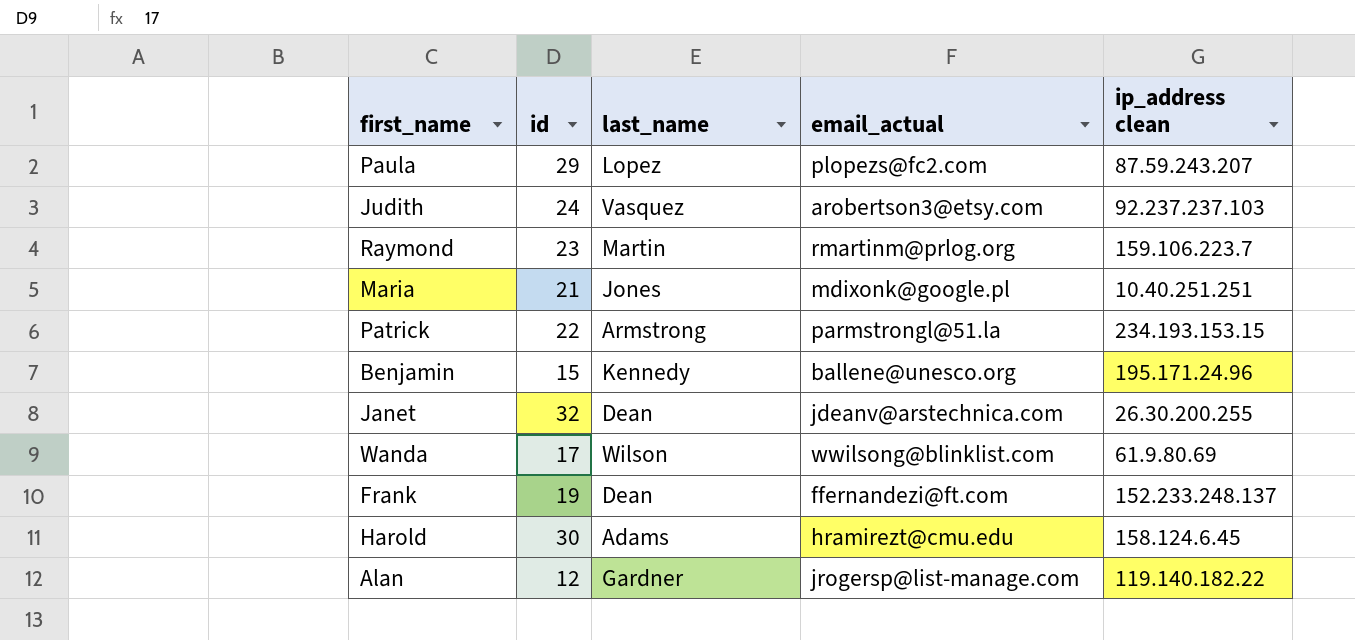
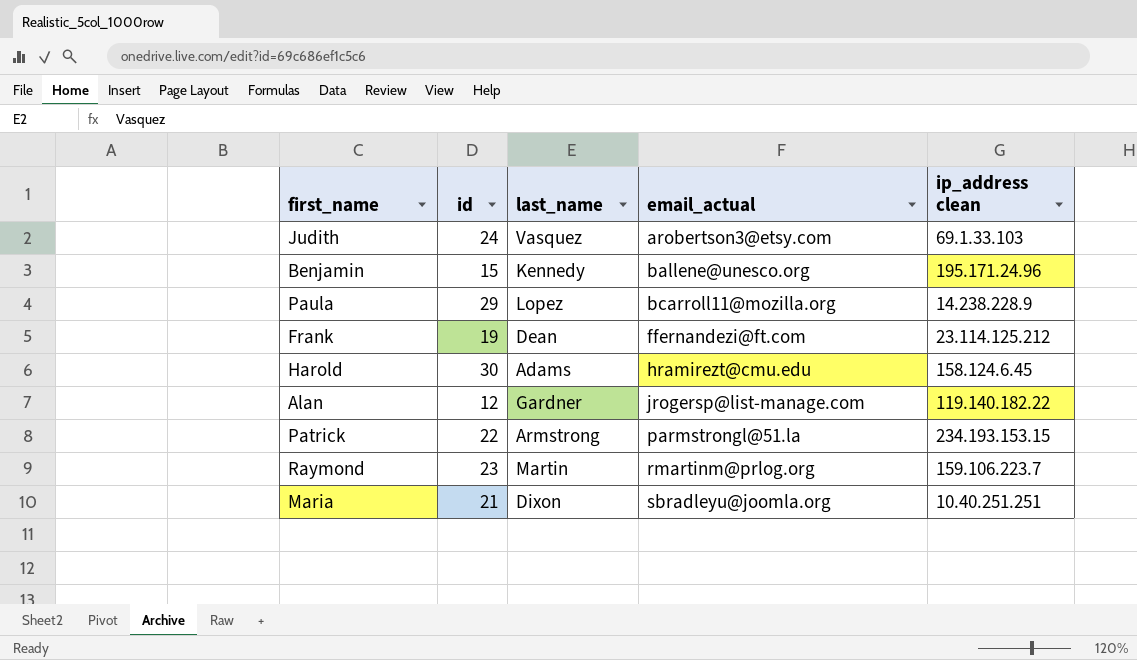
row order: none -> email_actual ascending
row Janet: 32 | Dean | jdeanv@arstechnica.com | 26.30.200.255 -> none
row Wanda: 17 | Wilson | wwilsong@blinklist.com | 61.9.80.69 -> none
Judith | ip_address clean: 92.237.237.103 -> 69.1.33.103
Paula | email_actual: plopezs@fc2.com -> bcarroll11@mozilla.org
Paula | ip_address clean: 87.59.243.207 -> 14.238.228.9
Frank | ip_address clean: 152.233.248.137 -> 23.114.125.212
Maria | last_name: Jones -> Dixon
Maria | email_actual: mdixonk@google.pl -> sbradleyu@joomla.org

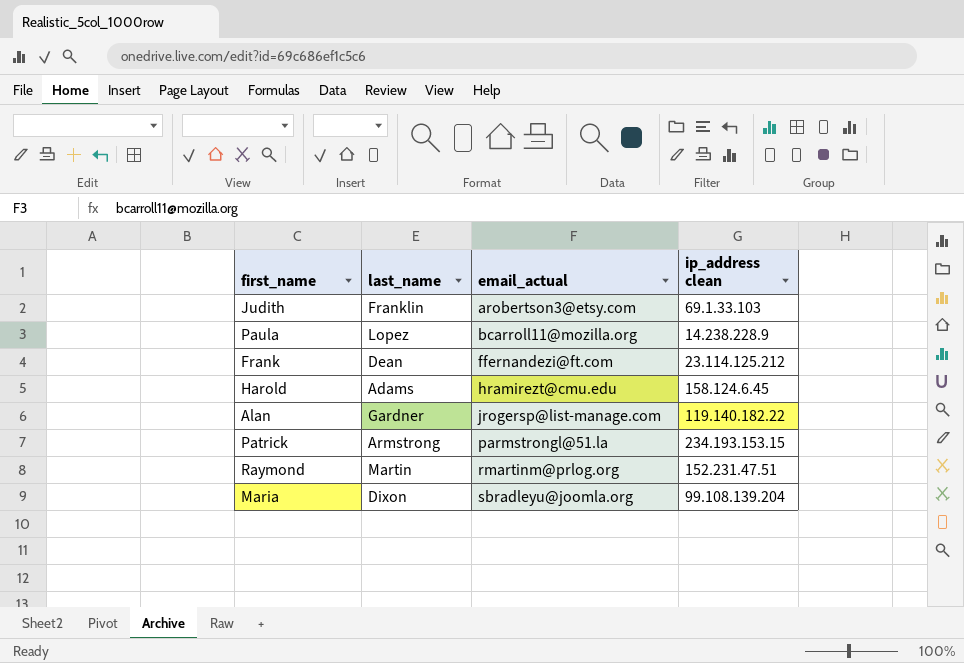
column id | position: 2 -> none
row Benjamin: 15 | Kennedy | ballene@unesco.org | 195.171.24.96 -> none
Judith | last_name: Vasquez -> Franklin
Raymond | ip_address clean: 159.106.223.7 -> 152.231.47.51
Maria | ip_address clean: 10.40.251.251 -> 99.108.139.204

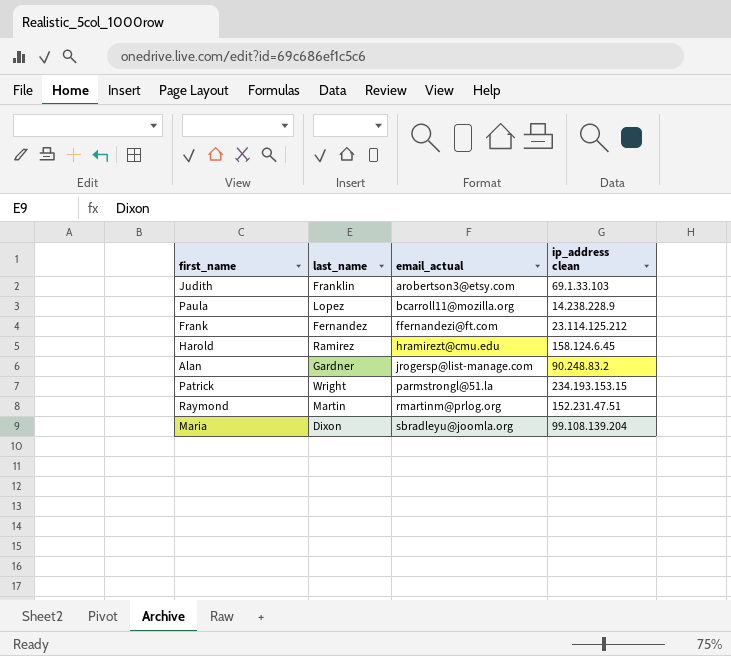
Frank | last_name: Dean -> Fernandez
Harold | last_name: Adams -> Ramirez
Alan | ip_address clean: 119.140.182.22 -> 90.248.83.2
Patrick | last_name: Armstrong -> Wright

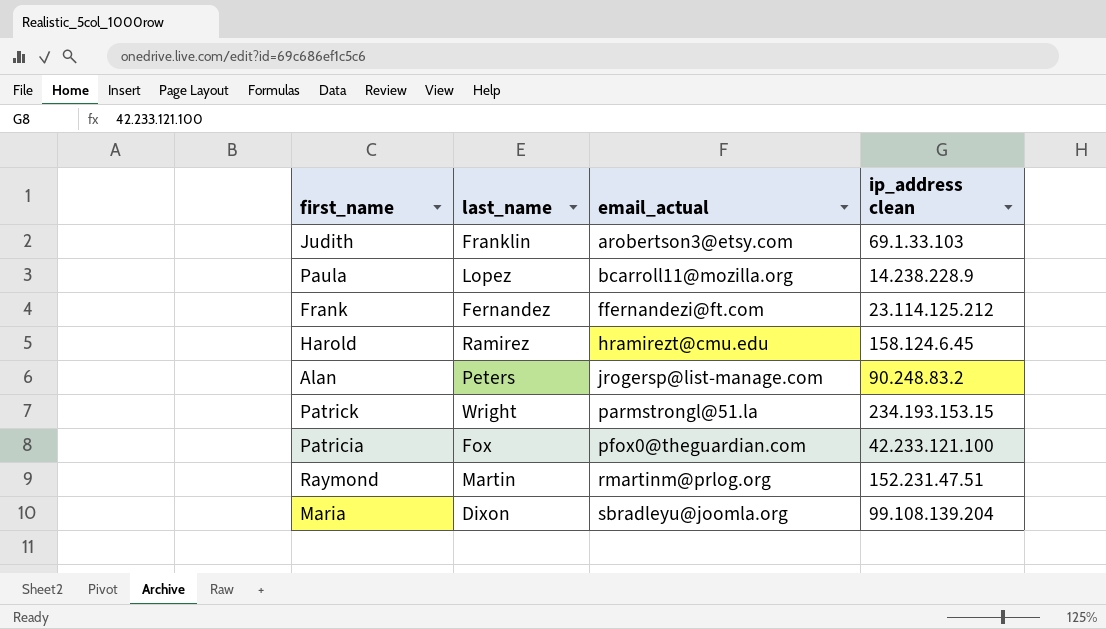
Alan | last_name: Gardner -> Peters
row Patricia: none -> Fox | pfox0@theguardian.com | 42.233.121.100

